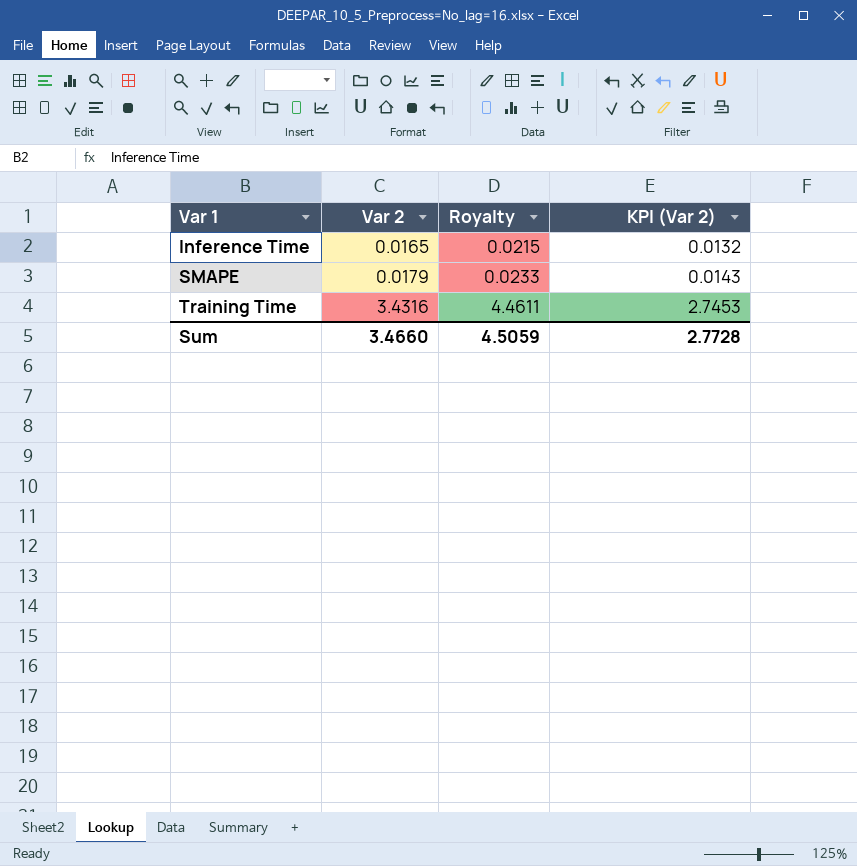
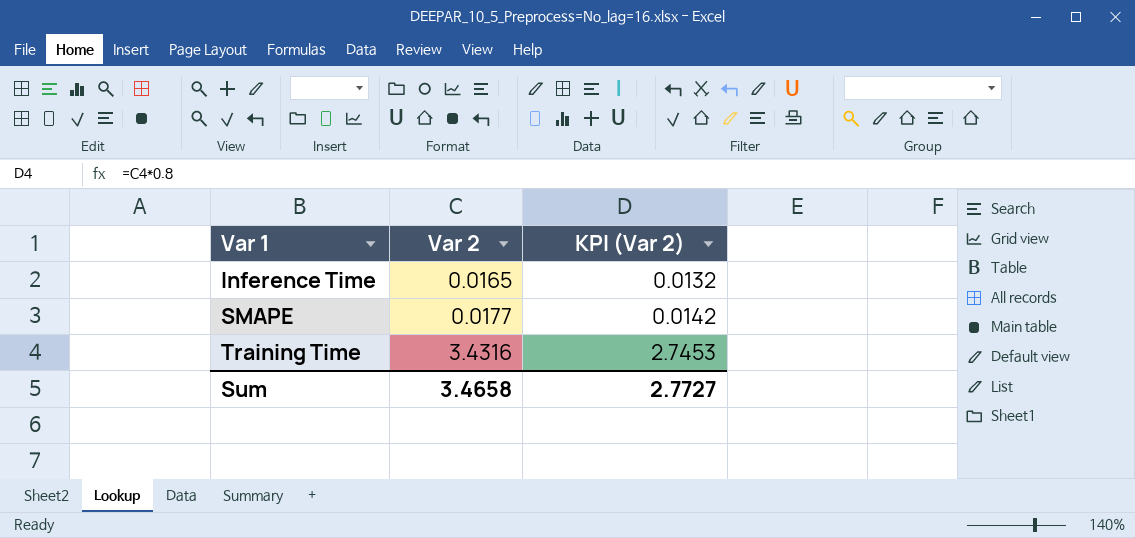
column Royalty | formula: [Var 2] * 1.3 -> none
SMAPE | Var 2: 0.0179 -> 0.0177
SMAPE | KPI (Var 2): 0.0143 -> 0.0142
Sum | Var 2: 3.4660 -> 3.4658
Sum | KPI (Var 2): 2.7728 -> 2.7727

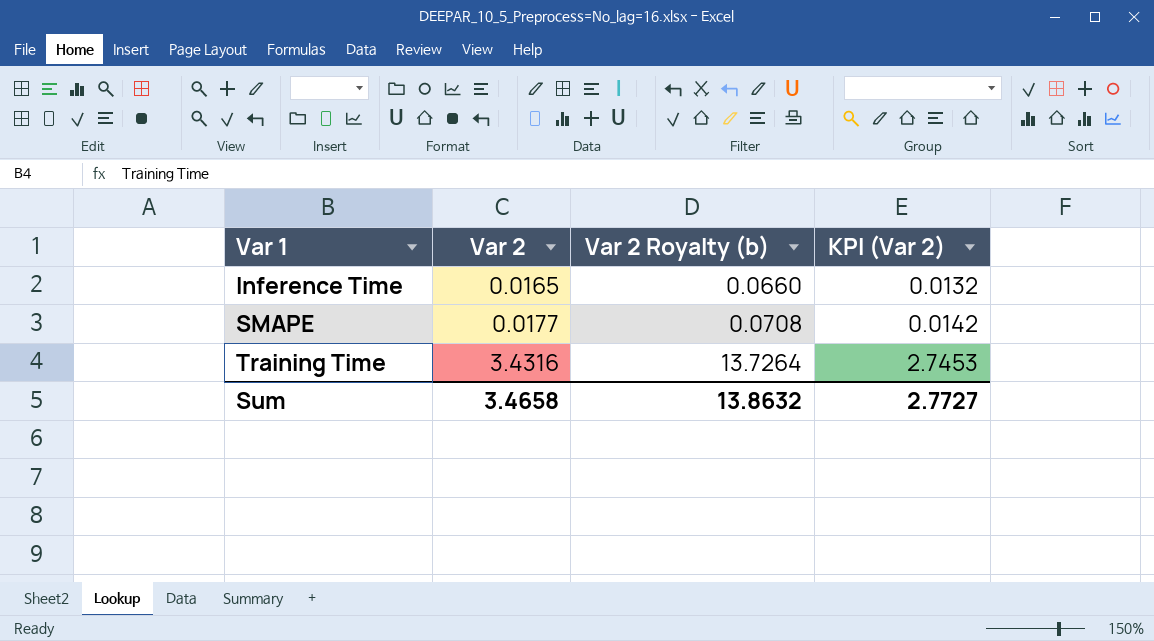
column Var 2 Royalty (b) | formula: none -> [Var 2] * 4

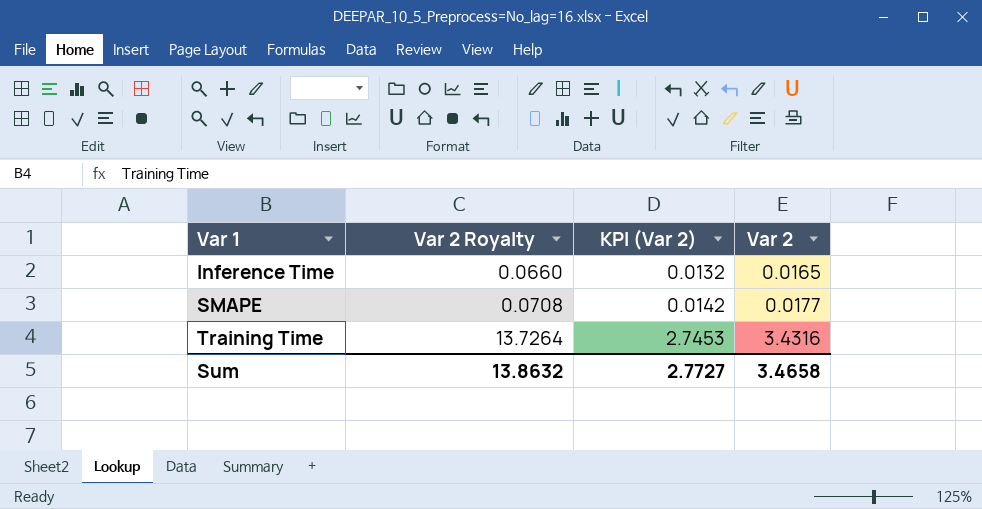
column name: Var 2 Royalty (b) -> Var 2 Royalty
column Var 2 | position: 2 -> 4

